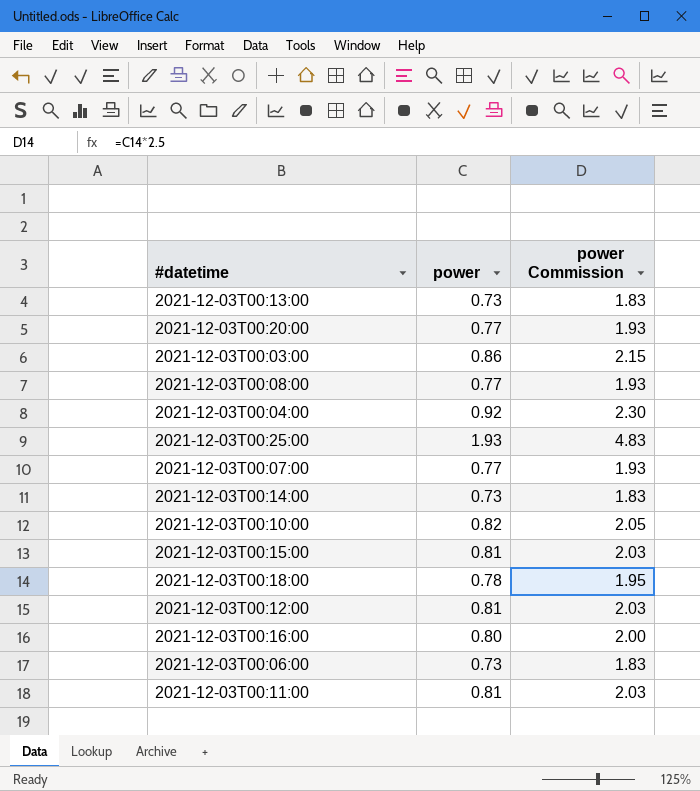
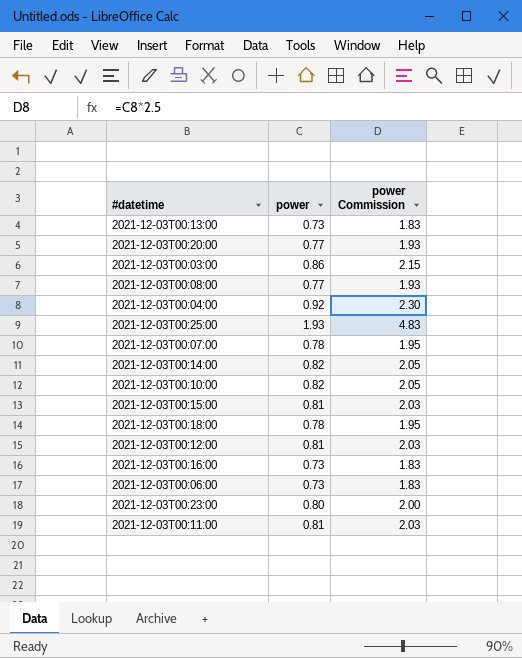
2021-12-03T00:07:00 | power: 0.77 -> 0.78
2021-12-03T00:07:00 | power Commission: 1.93 -> 1.95
2021-12-03T00:14:00 | power: 0.73 -> 0.82
2021-12-03T00:14:00 | power Commission: 1.83 -> 2.05
2021-12-03T00:16:00 | power: 0.80 -> 0.73
2021-12-03T00:16:00 | power Commission: 2.00 -> 1.83
row 2021-12-03T00:23:00: none -> 0.80 | 2.00

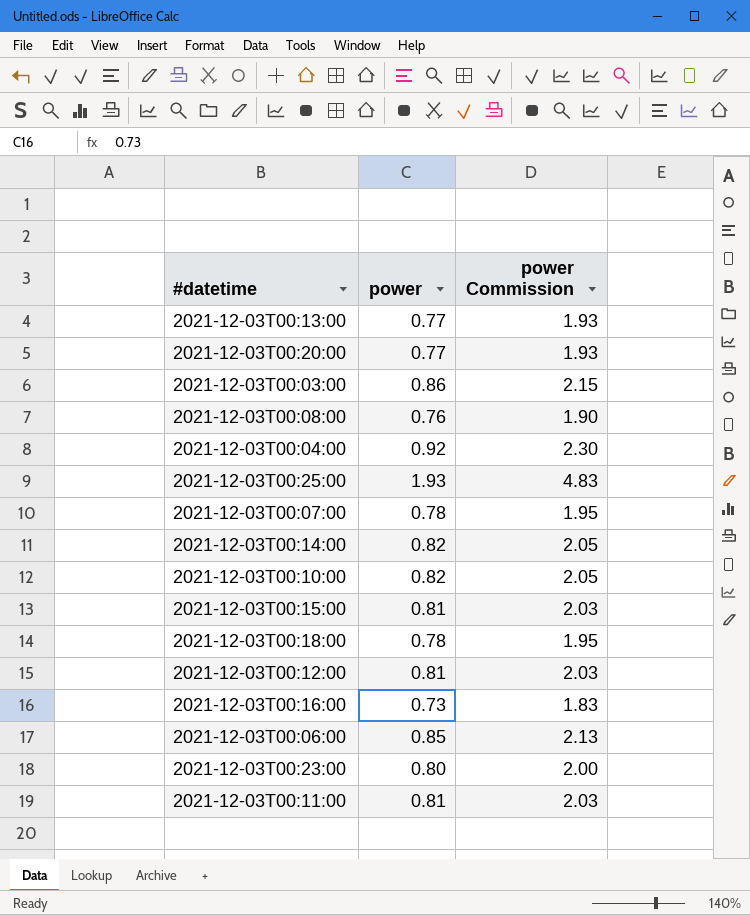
2021-12-03T00:13:00 | power: 0.73 -> 0.77
2021-12-03T00:13:00 | power Commission: 1.83 -> 1.93
2021-12-03T00:08:00 | power: 0.77 -> 0.76
2021-12-03T00:08:00 | power Commission: 1.93 -> 1.90
2021-12-03T00:06:00 | power: 0.73 -> 0.85
2021-12-03T00:06:00 | power Commission: 1.83 -> 2.13

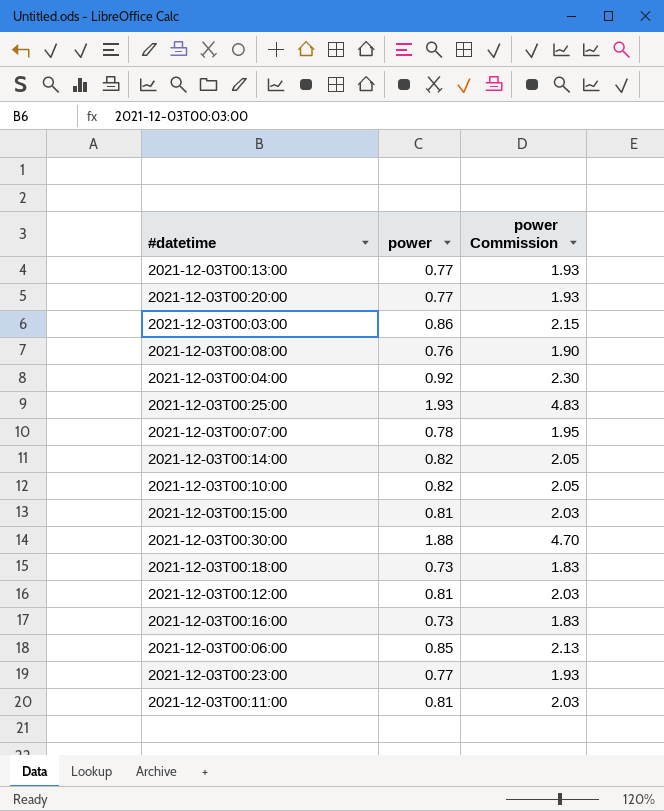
row 2021-12-03T00:30:00: none -> 1.88 | 4.70
2021-12-03T00:18:00 | power: 0.78 -> 0.73
2021-12-03T00:18:00 | power Commission: 1.95 -> 1.83
2021-12-03T00:23:00 | power: 0.80 -> 0.77
2021-12-03T00:23:00 | power Commission: 2.00 -> 1.93

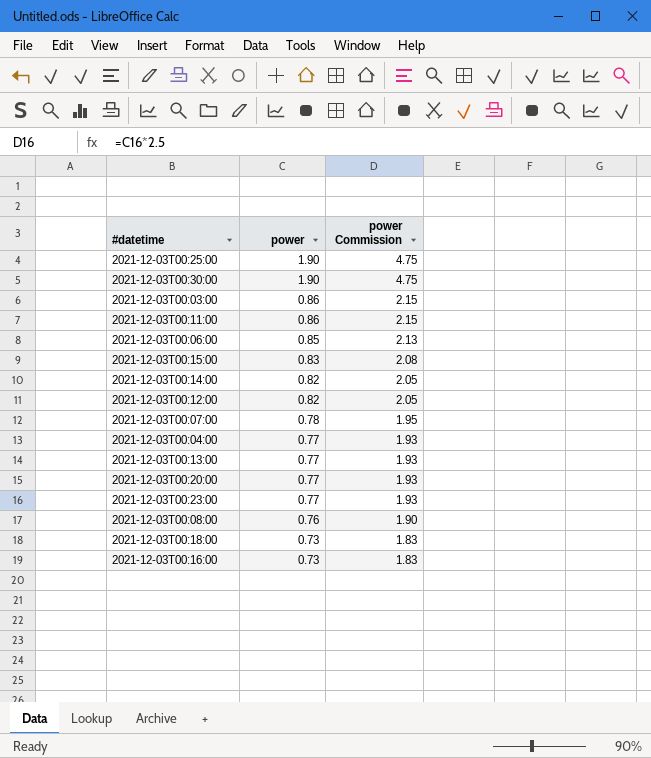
row order: none -> power descending
row 2021-12-03T00:10:00: 0.82 | 2.05 -> none
2021-12-03T00:25:00 | power: 1.93 -> 1.90
2021-12-03T00:25:00 | power Commission: 4.83 -> 4.75
2021-12-03T00:30:00 | power: 1.88 -> 1.90
2021-12-03T00:30:00 | power Commission: 4.70 -> 4.75
2021-12-03T00:11:00 | power: 0.81 -> 0.86
2021-12-03T00:11:00 | power Commission: 2.03 -> 2.15
2021-12-03T00:15:00 | power: 0.81 -> 0.83
2021-12-03T00:15:00 | power Commission: 2.03 -> 2.08
2021-12-03T00:12:00 | power: 0.81 -> 0.82
2021-12-03T00:12:00 | power Commission: 2.03 -> 2.05
2021-12-03T00:04:00 | power: 0.92 -> 0.77
2021-12-03T00:04:00 | power Commission: 2.30 -> 1.93

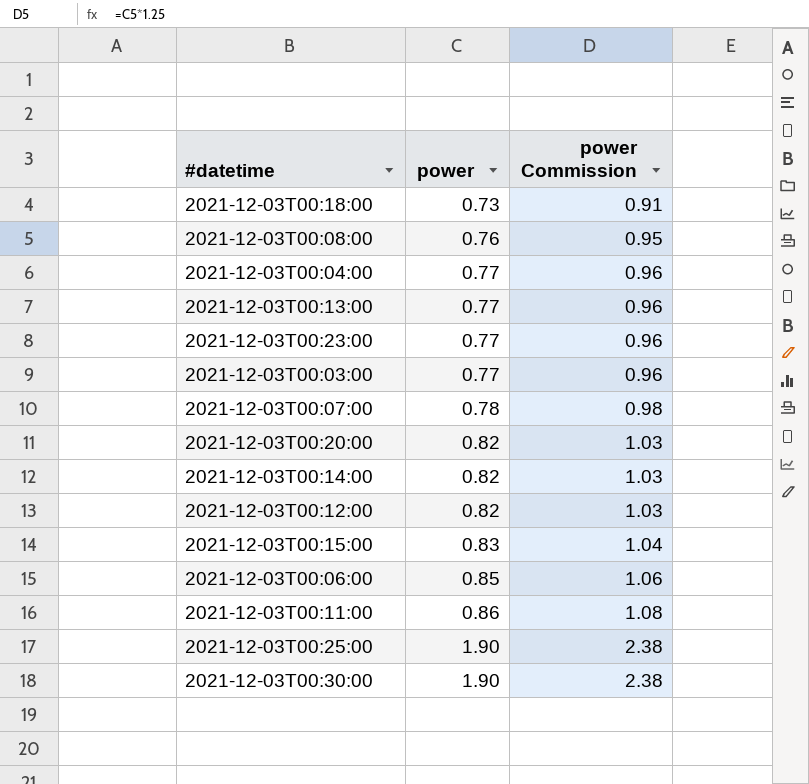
row order: power descending -> power ascending
column power Commission | formula: [power] * 2.5 -> [power] * 1.25
row 2021-12-03T00:16:00: 0.73 | 1.83 -> none
2021-12-03T00:03:00 | power: 0.86 -> 0.77
2021-12-03T00:20:00 | power: 0.77 -> 0.82

